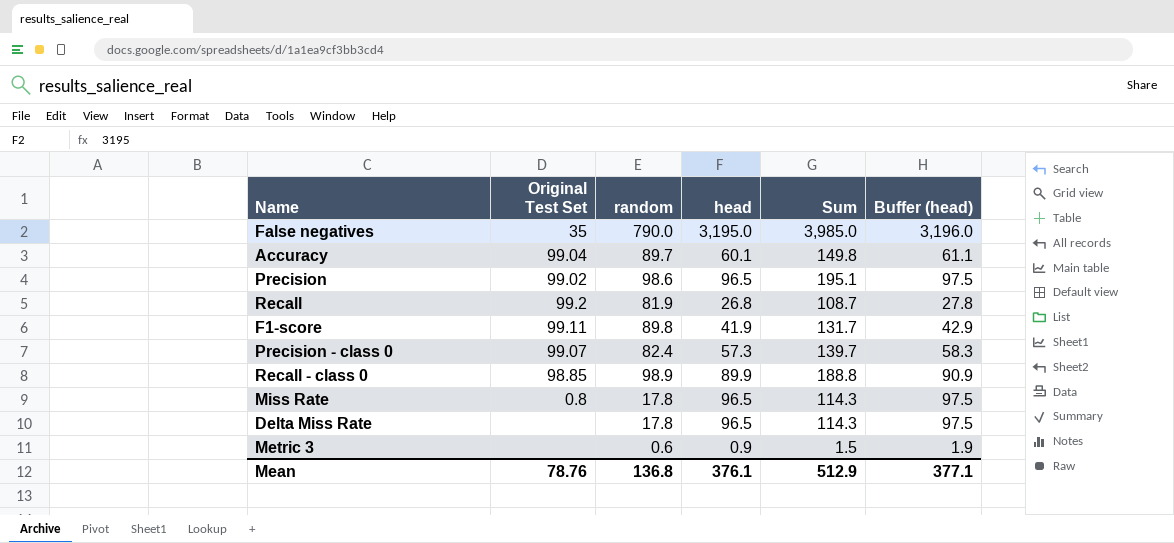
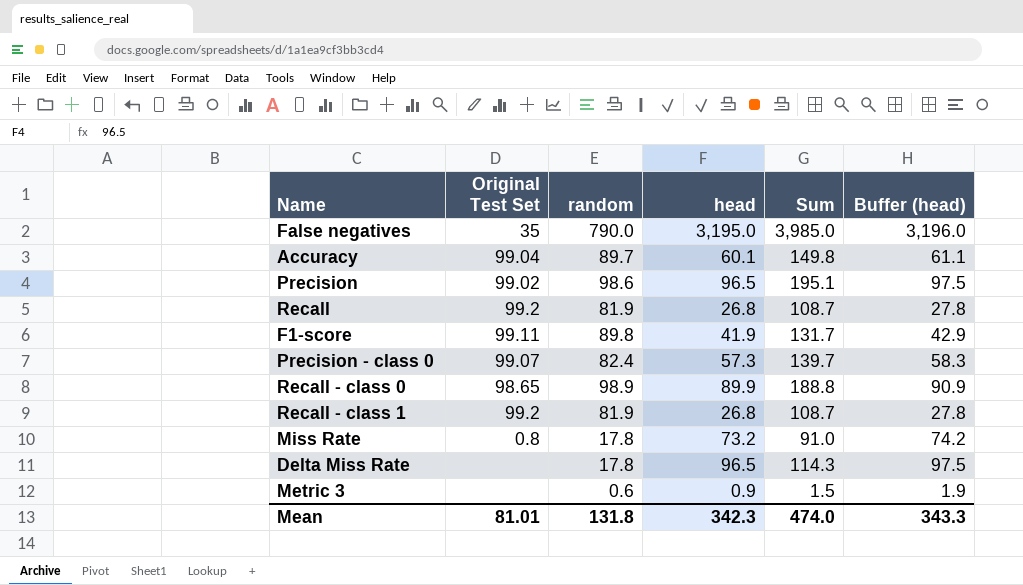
Recall - class 0 | Original Test Set: 98.85 -> 98.65
row Recall - class 1: none -> 99.2 | 81.9 | 26.8 | 108.7 | 27.8
Miss Rate | head: 96.5 -> 73.2
Miss Rate | Sum: 114.3 -> 91.0
Miss Rate | Buffer (head): 97.5 -> 74.2
Mean | Original Test Set: 78.76 -> 81.01
Mean | random: 136.8 -> 131.8
Mean | head: 376.1 -> 342.3
Mean | Sum: 512.9 -> 474.0
Mean | Buffer (head): 377.1 -> 343.3

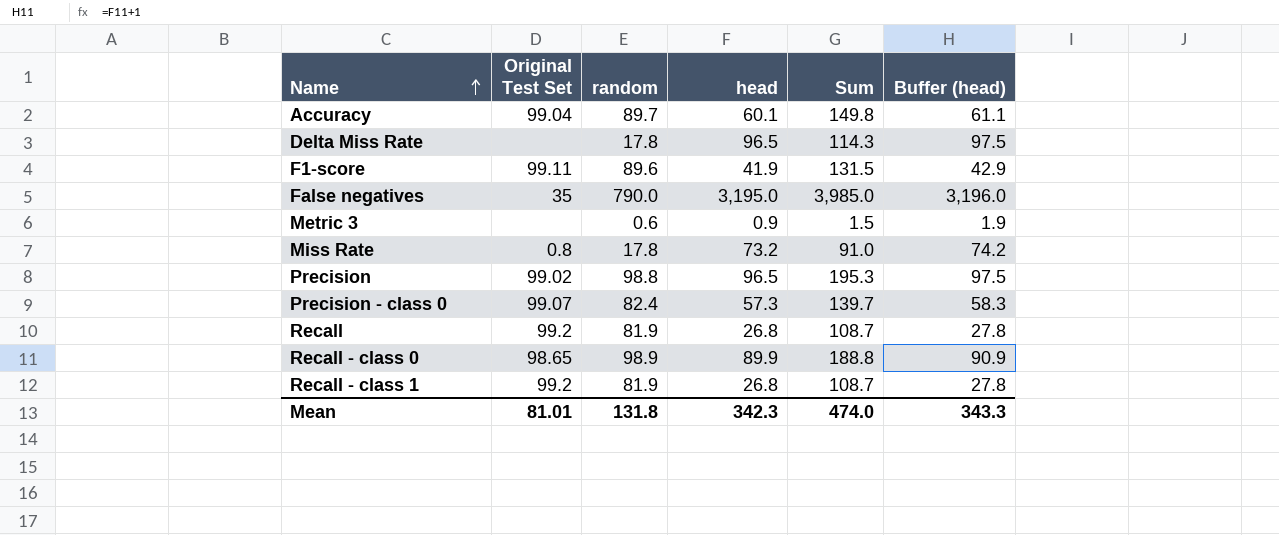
row order: none -> Name ascending
F1-score | random: 89.8 -> 89.6
F1-score | Sum: 131.7 -> 131.5
Precision | random: 98.6 -> 98.8
Precision | Sum: 195.1 -> 195.3

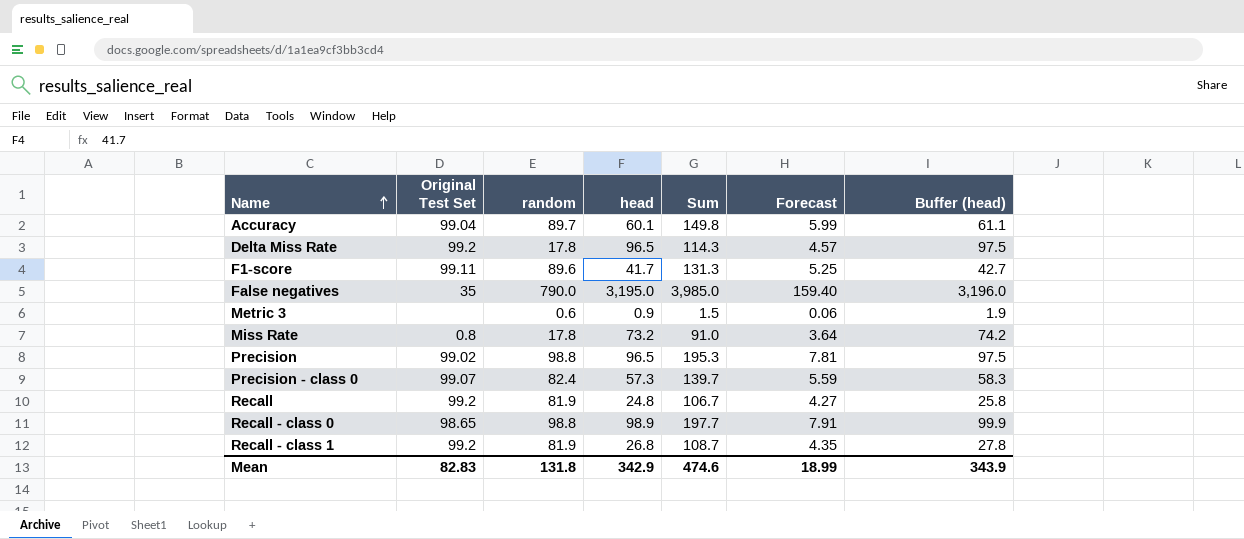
column Forecast | formula: none -> [Sum] * 0.04
Delta Miss Rate | Original Test Set: none -> 99.2
F1-score | head: 41.9 -> 41.7
F1-score | Sum: 131.5 -> 131.3
F1-score | Buffer (head): 42.9 -> 42.7
Recall | head: 26.8 -> 24.8
Recall | Sum: 108.7 -> 106.7
Recall | Buffer (head): 27.8 -> 25.8
Recall - class 0 | random: 98.9 -> 98.8
Recall - class 0 | head: 89.9 -> 98.9
Recall - class 0 | Sum: 188.8 -> 197.7
Recall - class 0 | Buffer (head): 90.9 -> 99.9
Mean | Original Test Set: 81.01 -> 82.83
Mean | head: 342.3 -> 342.9
Mean | Sum: 474.0 -> 474.6
Mean | Buffer (head): 343.3 -> 343.9

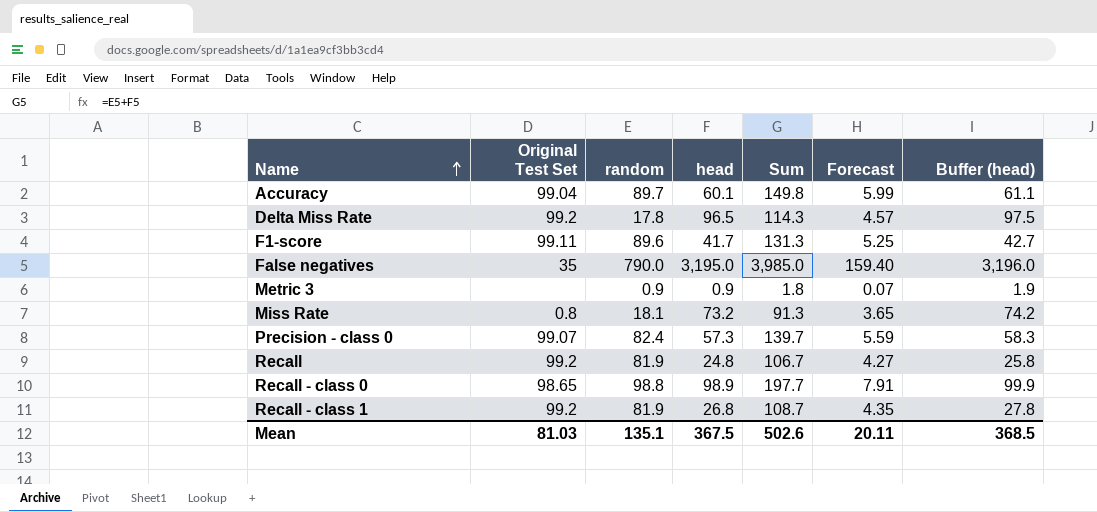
row Precision: 99.02 | 98.8 | 96.5 | 195.3 | 7.81 | 97.5 -> none
Metric 3 | random: 0.6 -> 0.9
Metric 3 | Sum: 1.5 -> 1.8
Metric 3 | Forecast: 0.06 -> 0.07
Miss Rate | random: 17.8 -> 18.1
Miss Rate | Sum: 91.0 -> 91.3
Miss Rate | Forecast: 3.64 -> 3.65
Mean | Original Test Set: 82.83 -> 81.03
Mean | random: 131.8 -> 135.1
Mean | head: 342.9 -> 367.5
Mean | Sum: 474.6 -> 502.6
Mean | Forecast: 18.99 -> 20.11
Mean | Buffer (head): 343.9 -> 368.5

